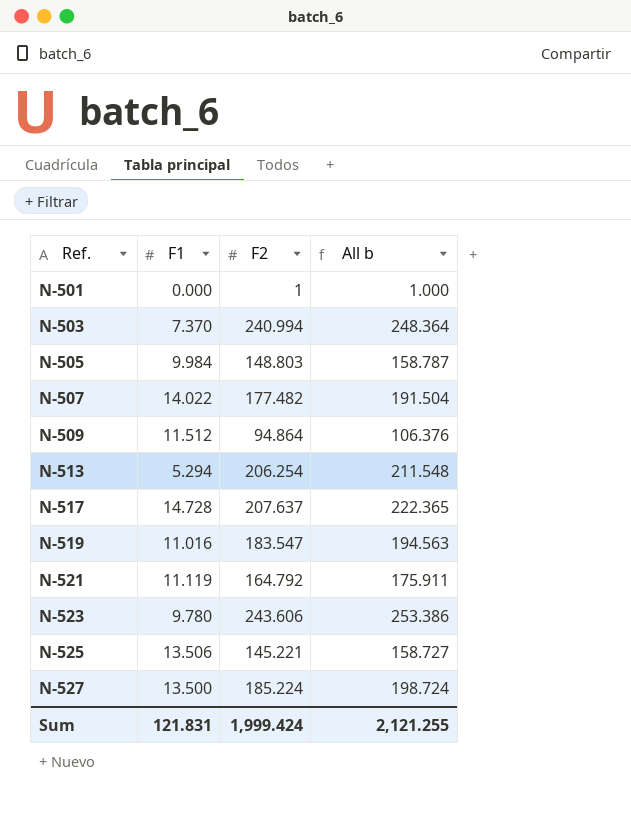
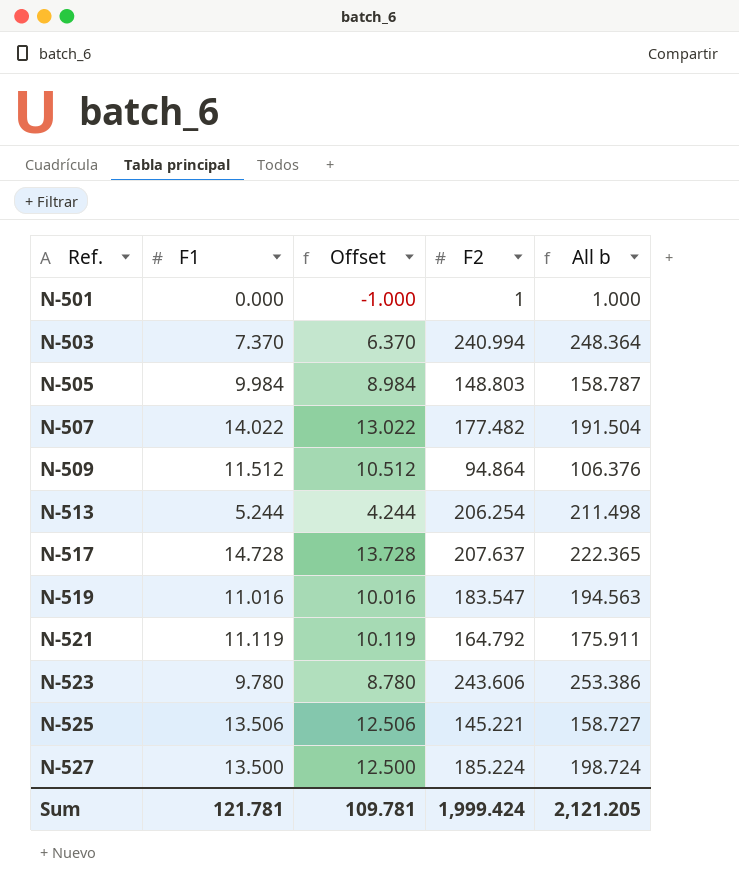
column Offset | formula: none -> [F1] - 1
N-513 | F1: 5.294 -> 5.244
N-513 | All b: 211.548 -> 211.498
Sum | F1: 121.831 -> 121.781
Sum | All b: 2,121.255 -> 2,121.205

